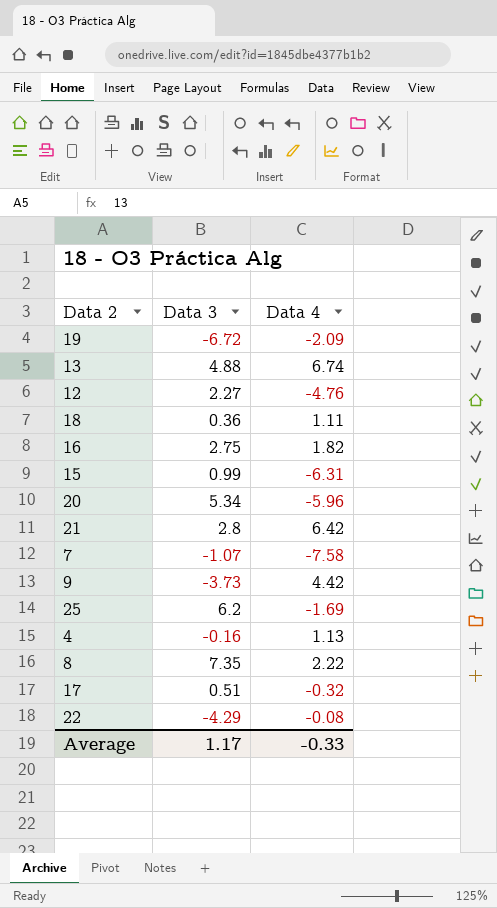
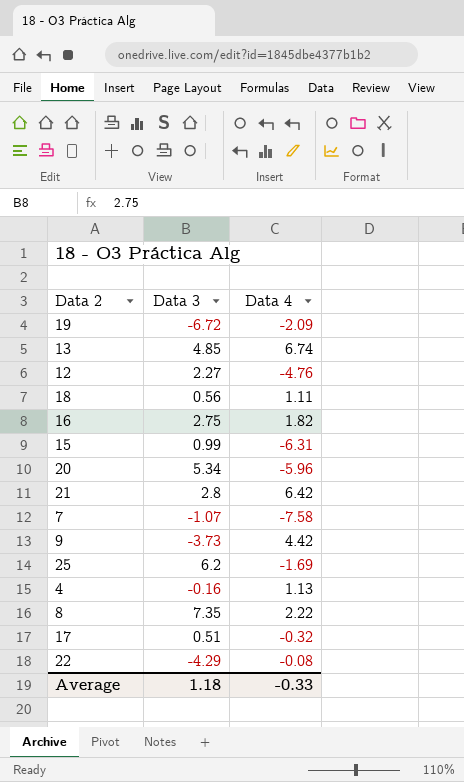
13 | Data 3: 4.88 -> 4.85
18 | Data 3: 0.36 -> 0.56
Average | Data 3: 1.17 -> 1.18

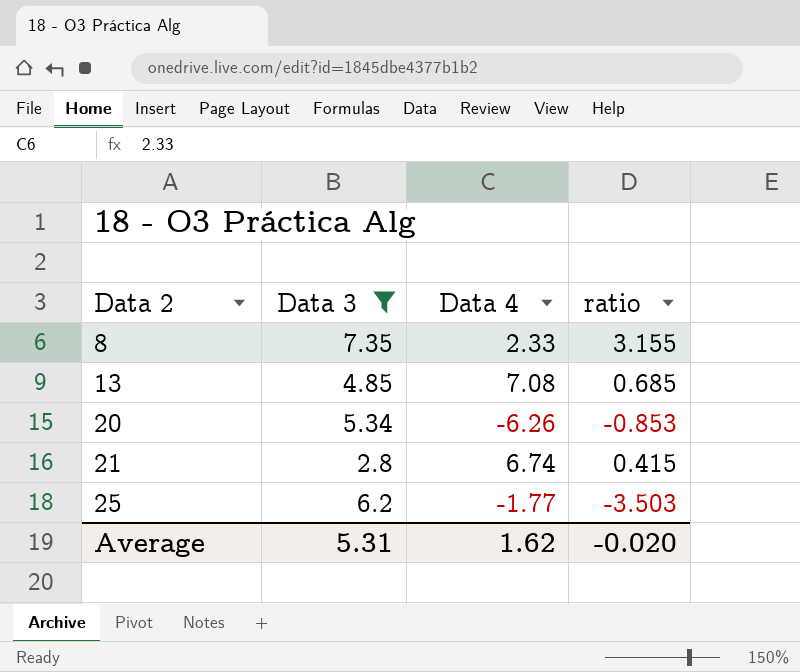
filter: none -> Data 3 >= 2.8
row order: none -> Data 2 ascending
column ratio | formula: none -> [Data 3] / [Data 4]
8 | Data 4: 2.22 -> 2.33
13 | Data 4: 6.74 -> 7.08
20 | Data 4: -5.96 -> -6.26
21 | Data 4: 6.42 -> 6.74
25 | Data 4: -1.69 -> -1.77
Average | Data 3: 1.18 -> 5.31
Average | Data 4: -0.33 -> 1.62

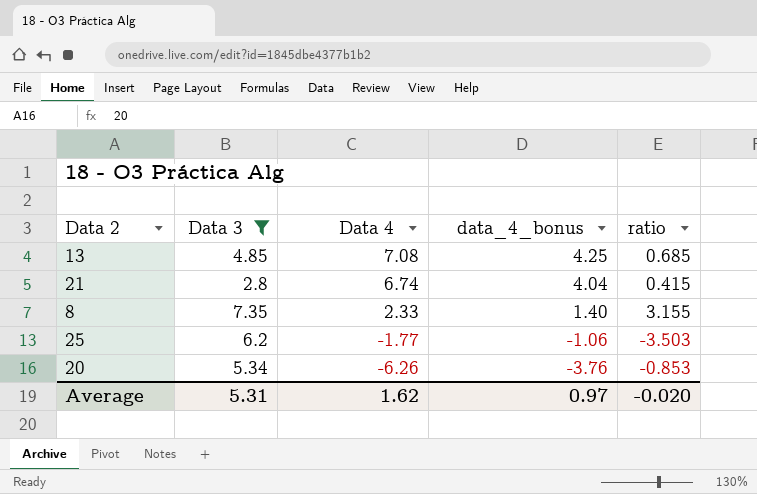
row order: Data 2 ascending -> Data 4 descending
column data_4_bonus | formula: none -> [Data 4] * 0.6

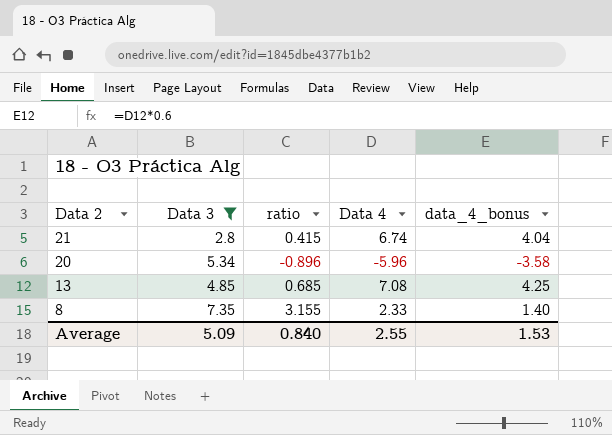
row order: Data 4 descending -> Data 2 descending
column ratio | position: 5 -> 3
row 25: 6.2 | -1.77 | -1.06 | -3.503 -> none
20 | ratio: -0.853 -> -0.896
20 | Data 4: -6.26 -> -5.96
20 | data_4_bonus: -3.76 -> -3.58
Average | Data 3: 5.31 -> 5.09
Average | ratio: -0.020 -> 0.840
Average | Data 4: 1.62 -> 2.55
Average | data_4_bonus: 0.97 -> 1.53

